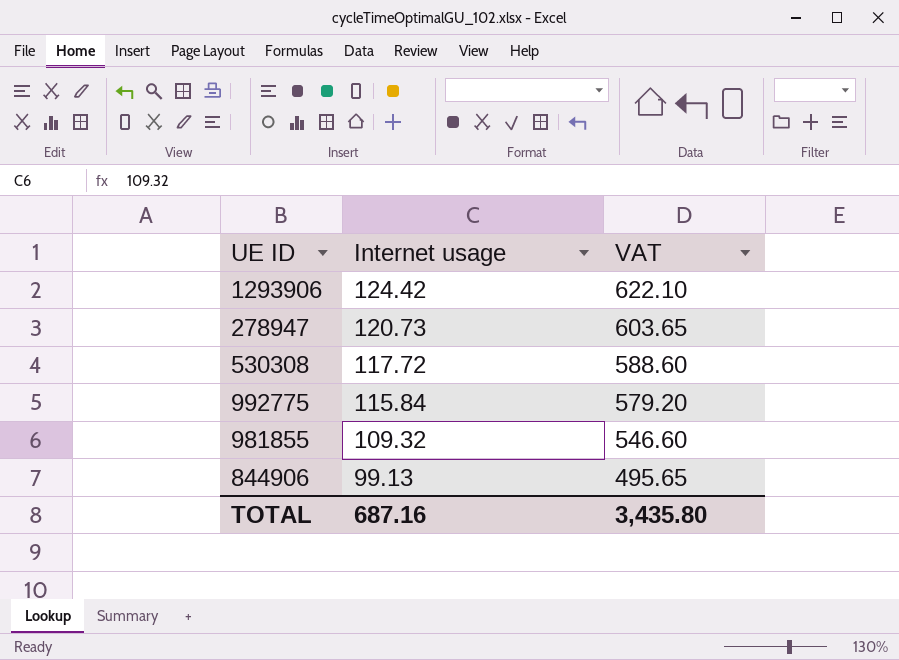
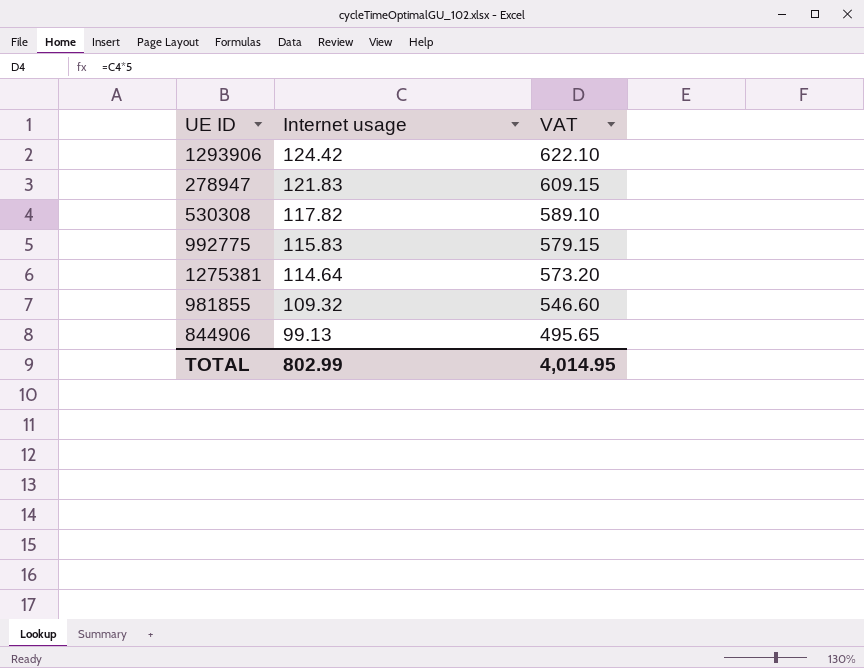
278947 | Internet usage: 120.73 -> 121.83
278947 | VAT: 603.65 -> 609.15
530308 | Internet usage: 117.72 -> 117.82
530308 | VAT: 588.60 -> 589.10
992775 | Internet usage: 115.84 -> 115.83
992775 | VAT: 579.20 -> 579.15
row 1275381: none -> 114.64 | 573.20
TOTAL | Internet usage: 687.16 -> 802.99
TOTAL | VAT: 3,435.80 -> 4,014.95

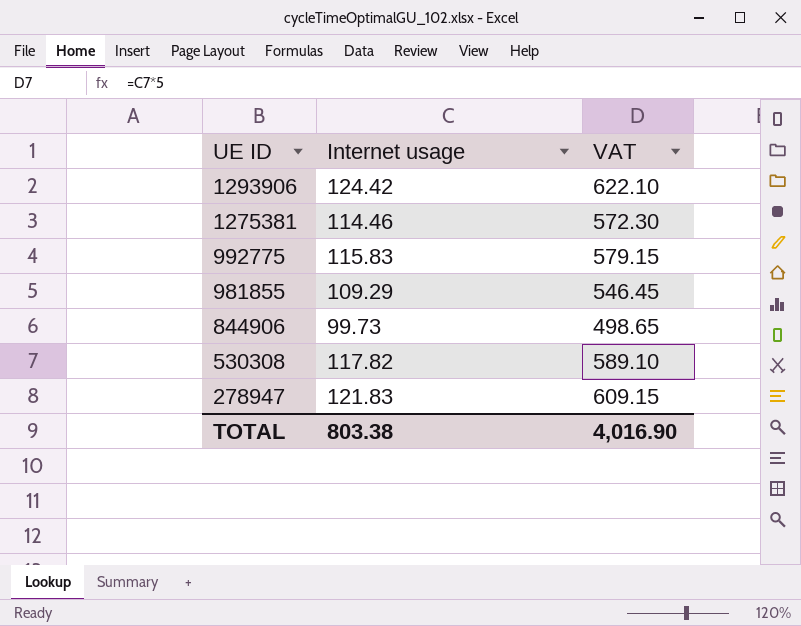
row order: Internet usage descending -> UE ID descending
1275381 | Internet usage: 114.64 -> 114.46
1275381 | VAT: 573.20 -> 572.30
981855 | Internet usage: 109.32 -> 109.29
981855 | VAT: 546.60 -> 546.45
844906 | Internet usage: 99.13 -> 99.73
844906 | VAT: 495.65 -> 498.65
TOTAL | Internet usage: 802.99 -> 803.38
TOTAL | VAT: 4,014.95 -> 4,016.90

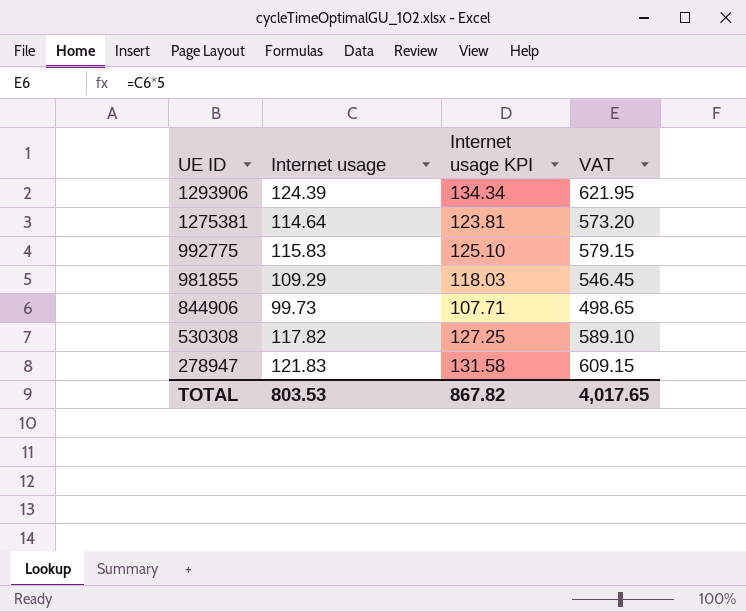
column Internet usage KPI | formula: none -> [Internet usage] * 1.08
1293906 | Internet usage: 124.42 -> 124.39
1293906 | VAT: 622.10 -> 621.95
1275381 | Internet usage: 114.46 -> 114.64
1275381 | VAT: 572.30 -> 573.20
TOTAL | Internet usage: 803.38 -> 803.53
TOTAL | VAT: 4,016.90 -> 4,017.65

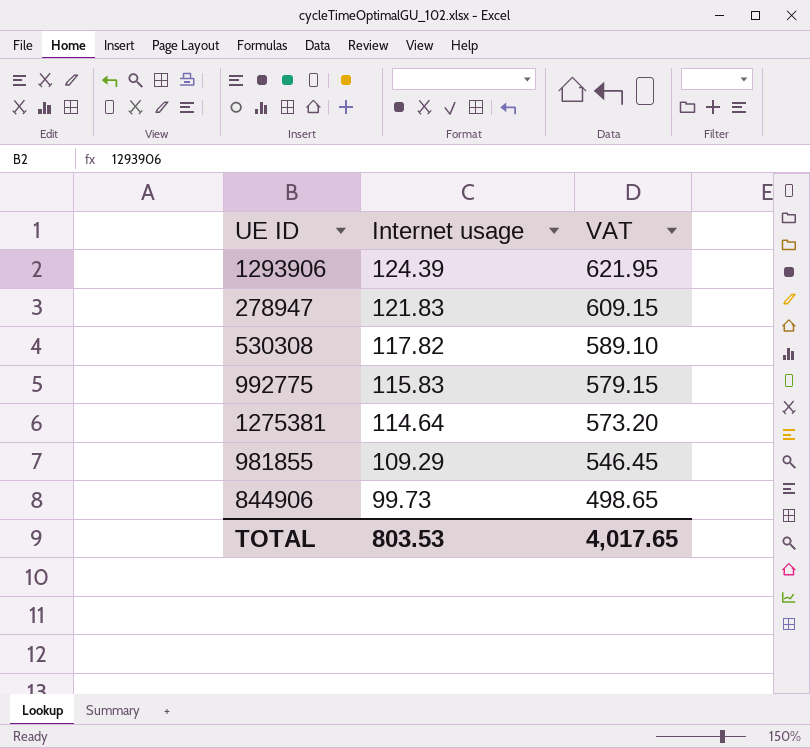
row order: UE ID descending -> Internet usage descending
column Internet usage KPI | formula: [Internet usage] * 1.08 -> none

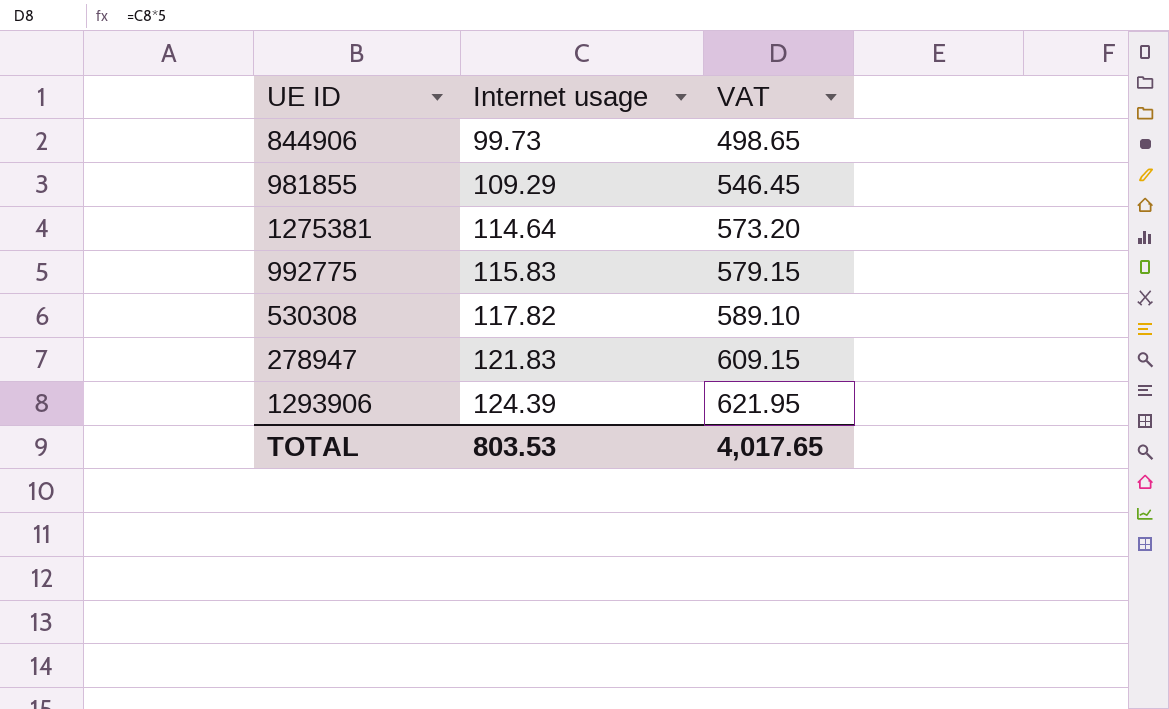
row order: Internet usage descending -> Internet usage ascending

